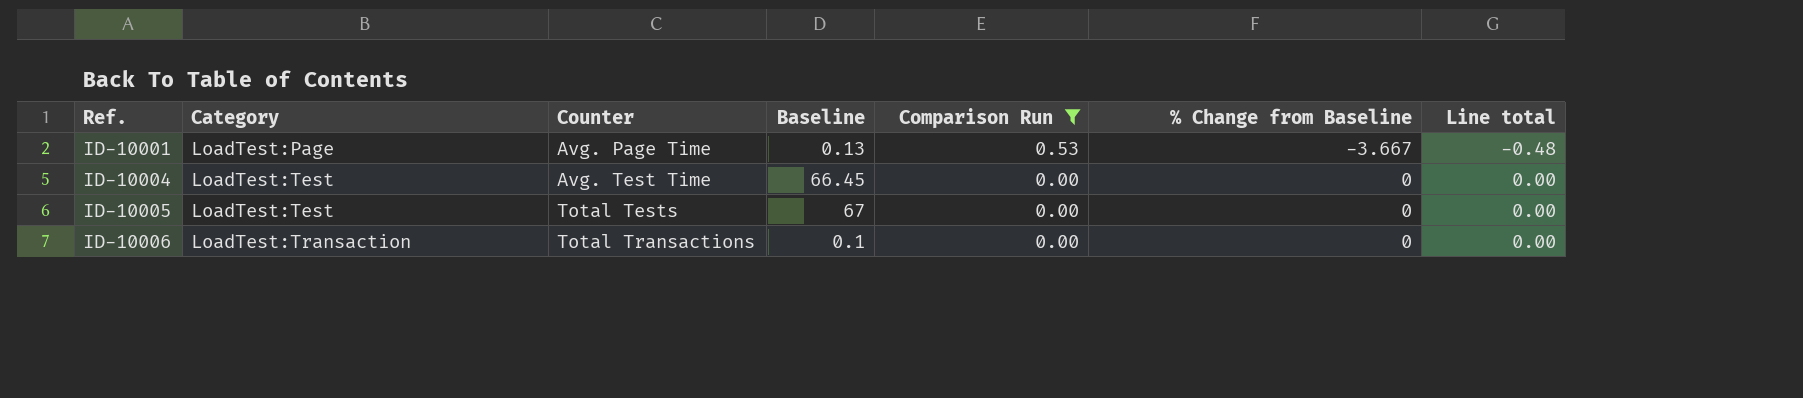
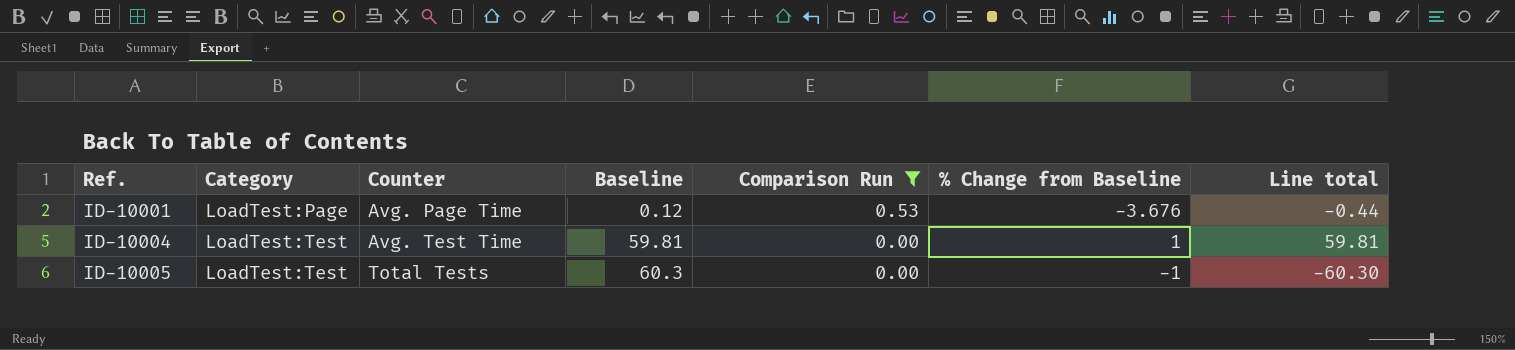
row ID-10006: LoadTest:Transaction | Total Transactions | 0.1 | 0.00 | 0 | 0.00 -> none
ID-10001 | Baseline: 0.13 -> 0.12
ID-10001 | % Change from Baseline: -3.667 -> -3.676
ID-10001 | Line total: -0.48 -> -0.44
ID-10004 | Baseline: 66.45 -> 59.81
ID-10004 | % Change from Baseline: 0 -> 1
ID-10004 | Line total: 0.00 -> 59.81
ID-10005 | Baseline: 67 -> 60.3
ID-10005 | % Change from Baseline: 0 -> -1
ID-10005 | Line total: 0.00 -> -60.30

